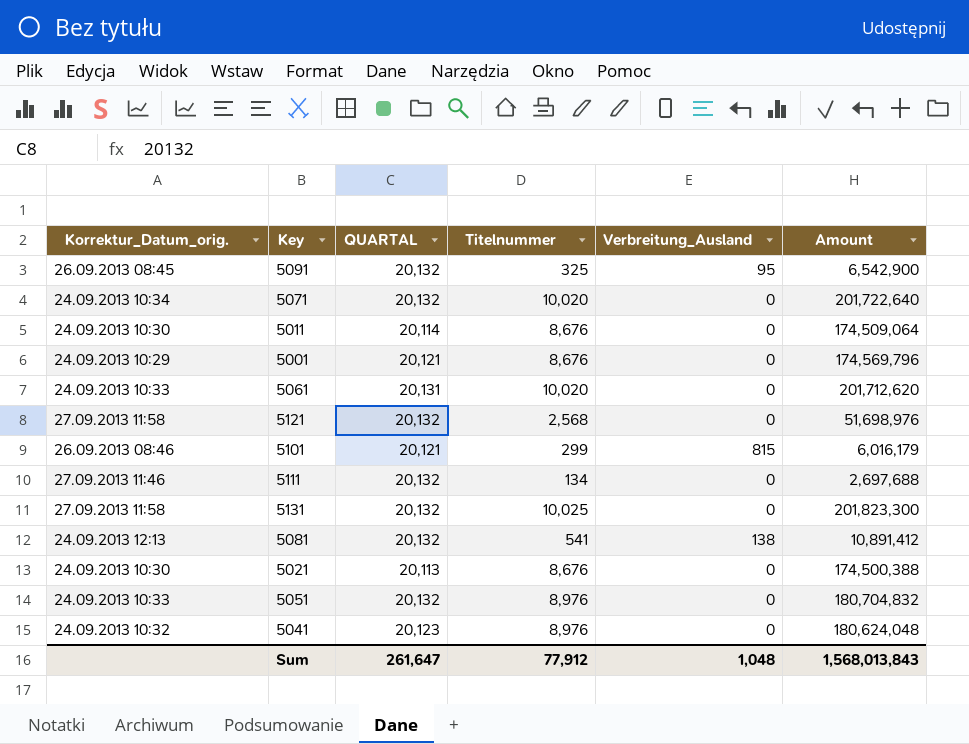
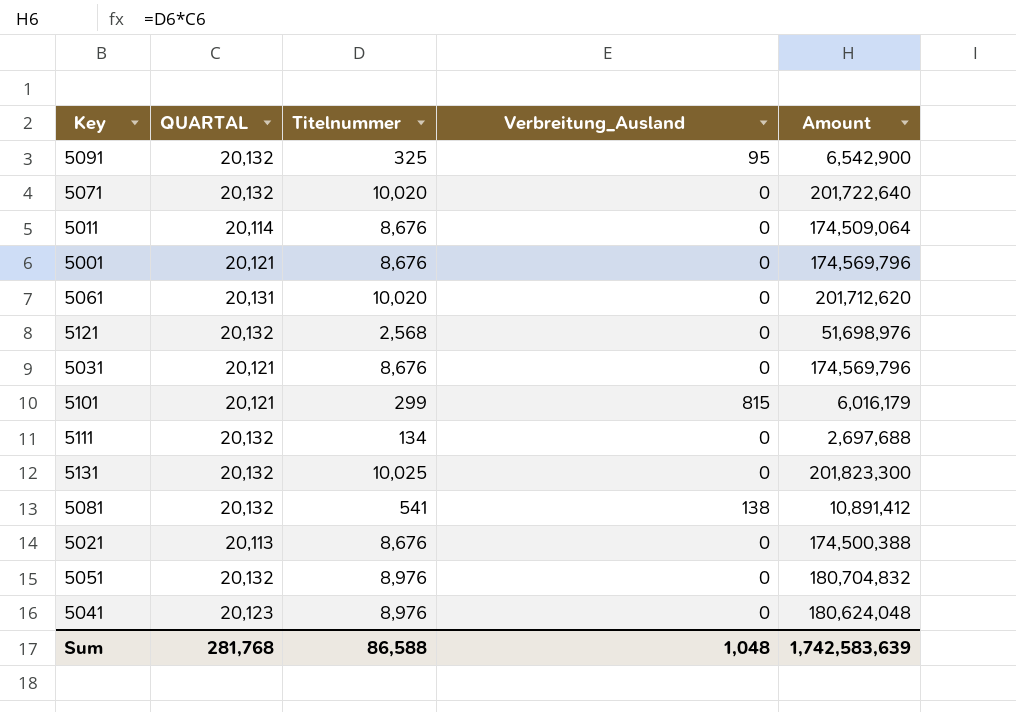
column Korrektur_Datum_orig. | position: 1 -> none
row 5031: none -> 20,121 | 8,676 | 0 | 174,569,796
Sum | QUARTAL: 261,647 -> 281,768
Sum | Titelnummer: 77,912 -> 86,588
Sum | Amount: 1,568,013,843 -> 1,742,583,639

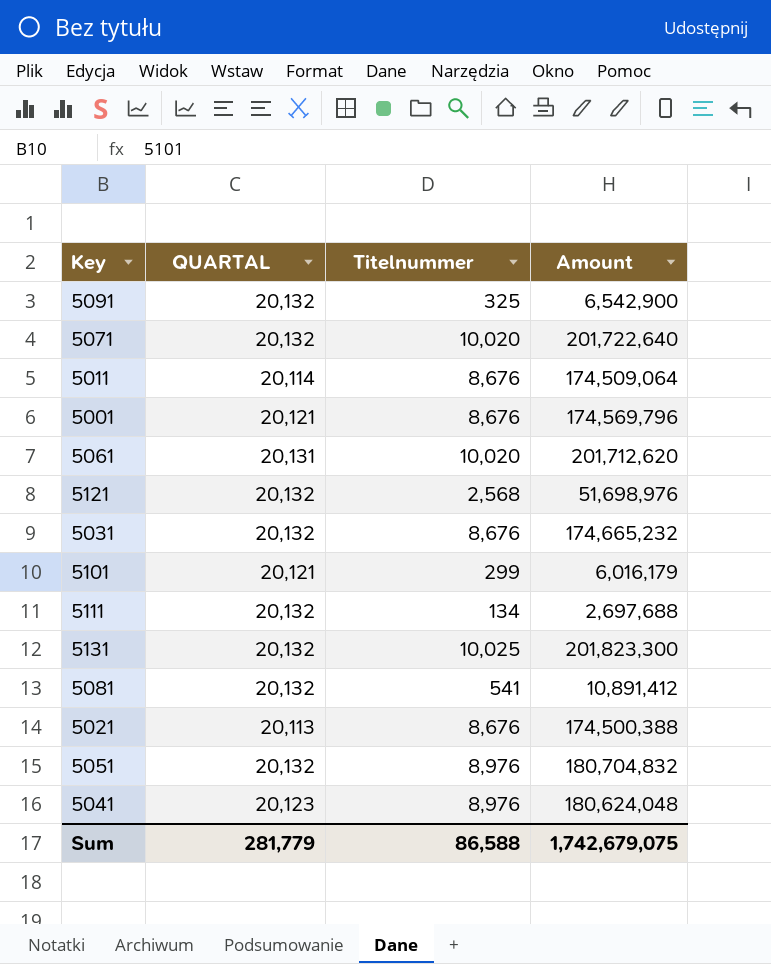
column Verbreitung_Ausland | position: 4 -> none
5031 | QUARTAL: 20,121 -> 20,132
5031 | Amount: 174,569,796 -> 174,665,232
Sum | QUARTAL: 281,768 -> 281,779
Sum | Amount: 1,742,583,639 -> 1,742,679,075

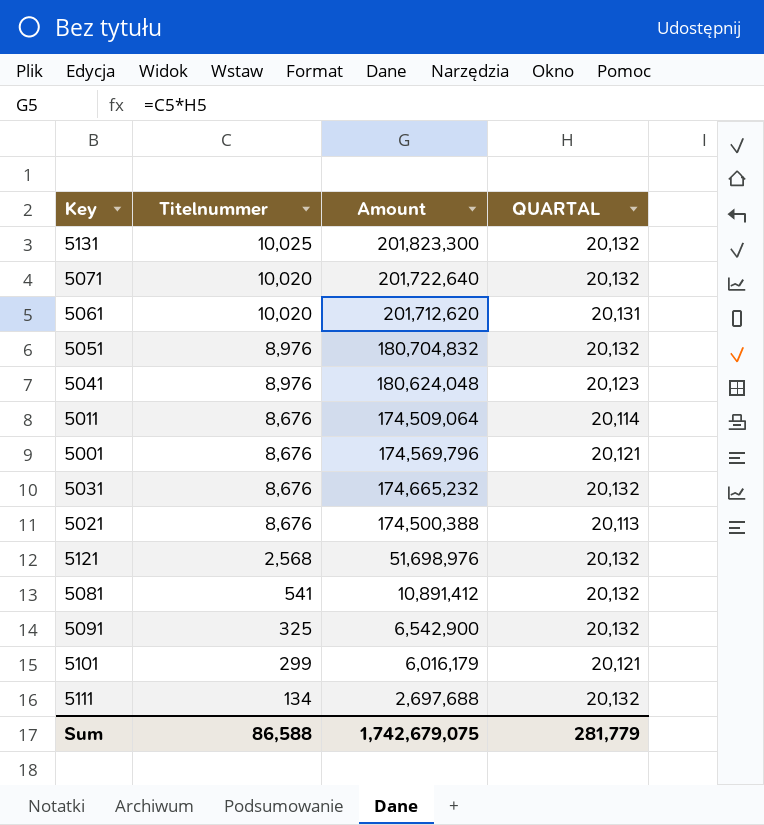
row order: none -> Titelnummer descending
column QUARTAL | position: 2 -> 4

